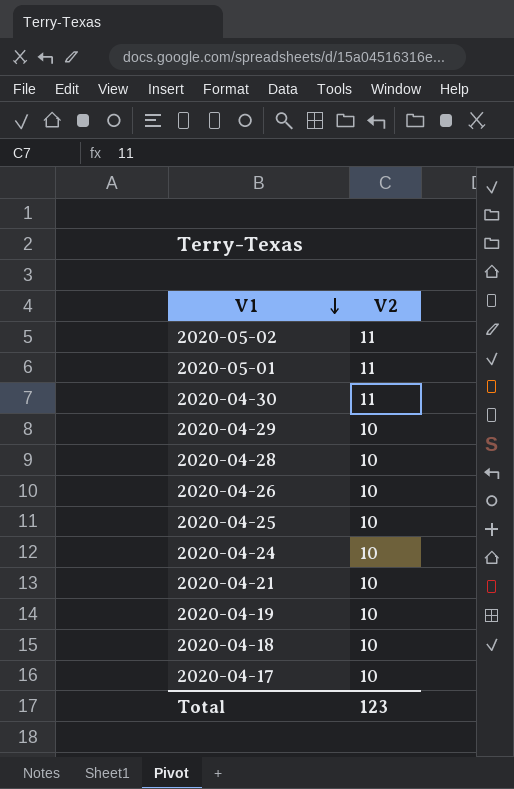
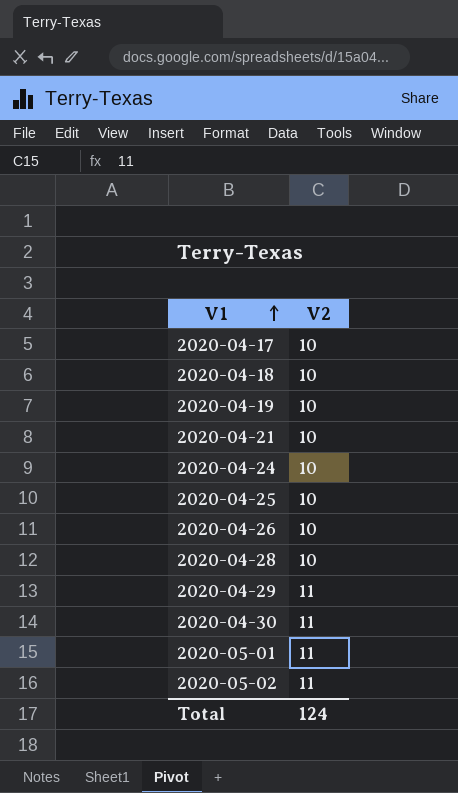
row order: V1 descending -> V1 ascending
2020-04-29 | V2: 10 -> 11
Total | V2: 123 -> 124

